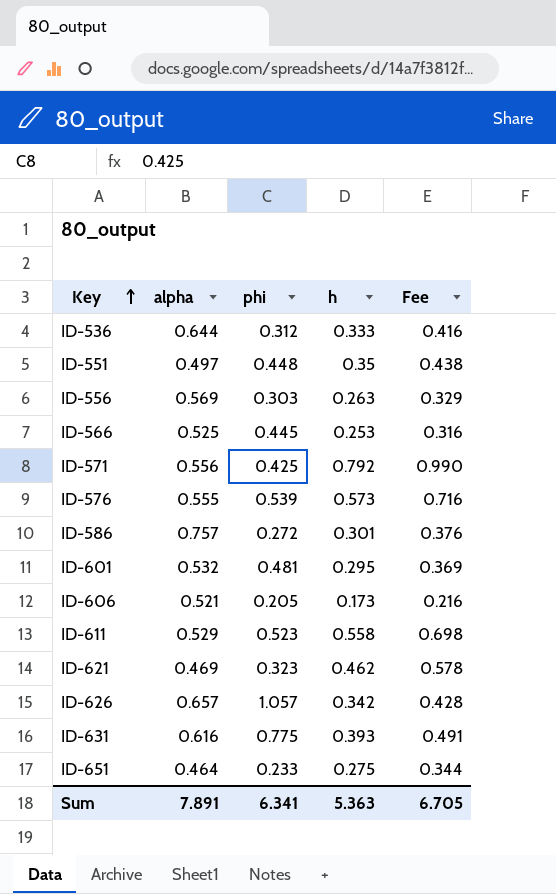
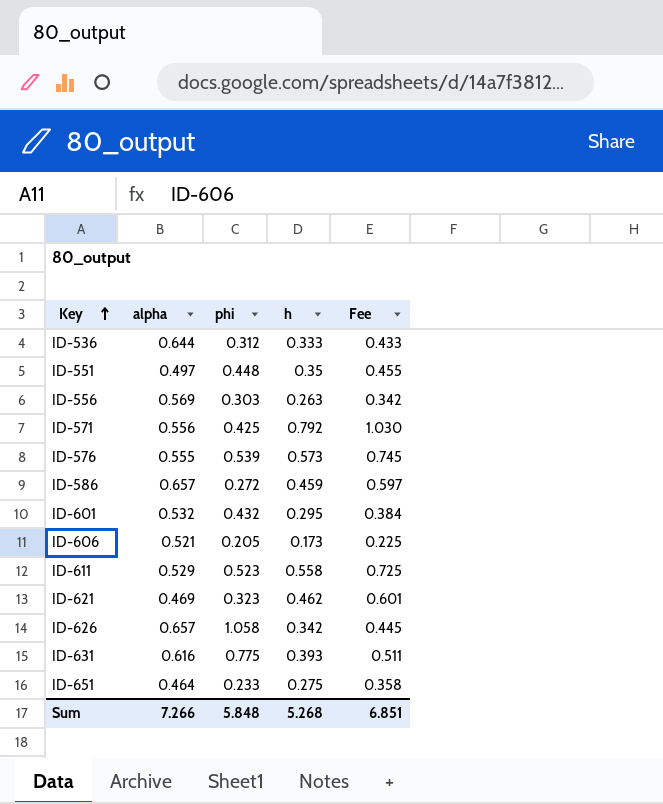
column Fee | formula: [h] * 1.25 -> [h] * 1.3
row ID-566: 0.525 | 0.445 | 0.253 | 0.316 -> none
ID-586 | alpha: 0.757 -> 0.657
ID-586 | h: 0.301 -> 0.459
ID-601 | phi: 0.481 -> 0.432
ID-626 | phi: 1.057 -> 1.058
Sum | alpha: 7.891 -> 7.266
Sum | phi: 6.341 -> 5.848
Sum | h: 5.363 -> 5.268
Sum | Fee: 6.705 -> 6.851

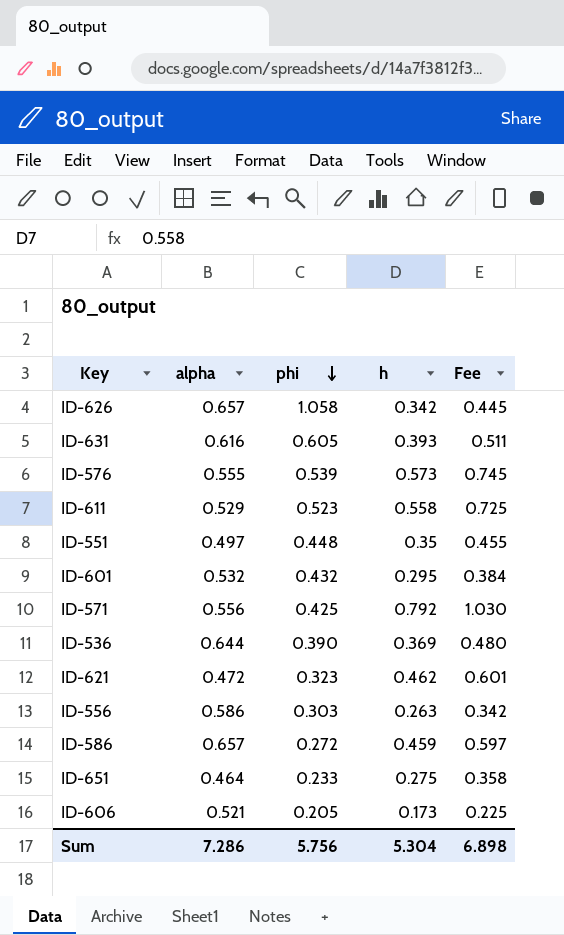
row order: Key ascending -> phi descending
ID-631 | phi: 0.775 -> 0.605
ID-536 | phi: 0.312 -> 0.390
ID-536 | h: 0.333 -> 0.369
ID-536 | Fee: 0.433 -> 0.480
ID-621 | alpha: 0.469 -> 0.472
ID-556 | alpha: 0.569 -> 0.586
Sum | alpha: 7.266 -> 7.286
Sum | phi: 5.848 -> 5.756
Sum | h: 5.268 -> 5.304
Sum | Fee: 6.851 -> 6.898

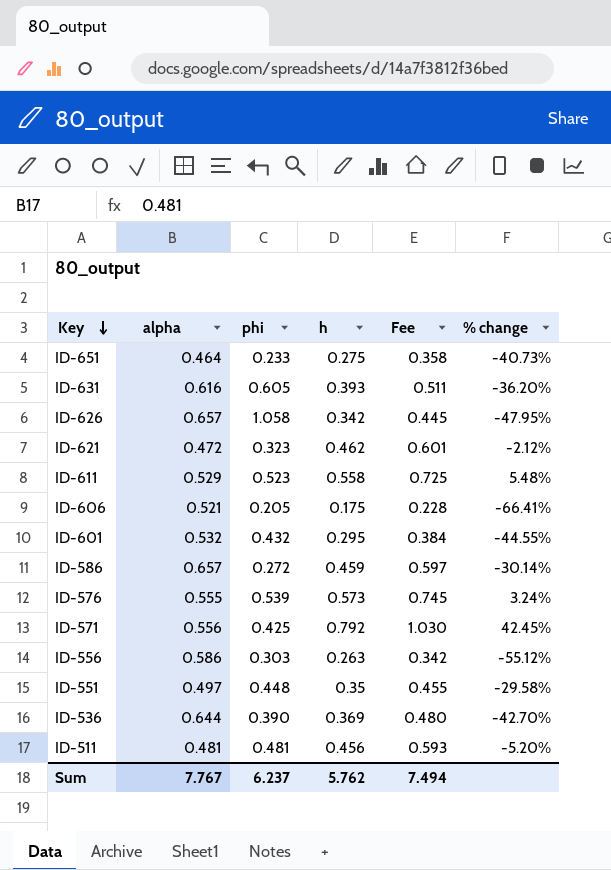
row order: phi descending -> Key descending
column % change | formula: none -> ([h] - [alpha]) / [alpha]
ID-606 | h: 0.173 -> 0.175
ID-606 | Fee: 0.225 -> 0.228
row ID-511: none -> 0.481 | 0.481 | 0.456 | 0.593 | -5.20%
Sum | alpha: 7.286 -> 7.767
Sum | phi: 5.756 -> 6.237
Sum | h: 5.304 -> 5.762
Sum | Fee: 6.898 -> 7.494

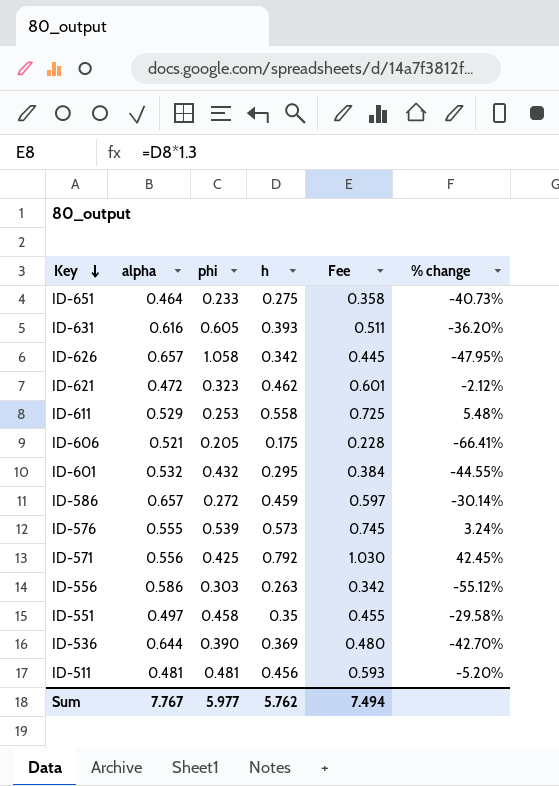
ID-611 | phi: 0.523 -> 0.253
ID-551 | phi: 0.448 -> 0.458
Sum | phi: 6.237 -> 5.977

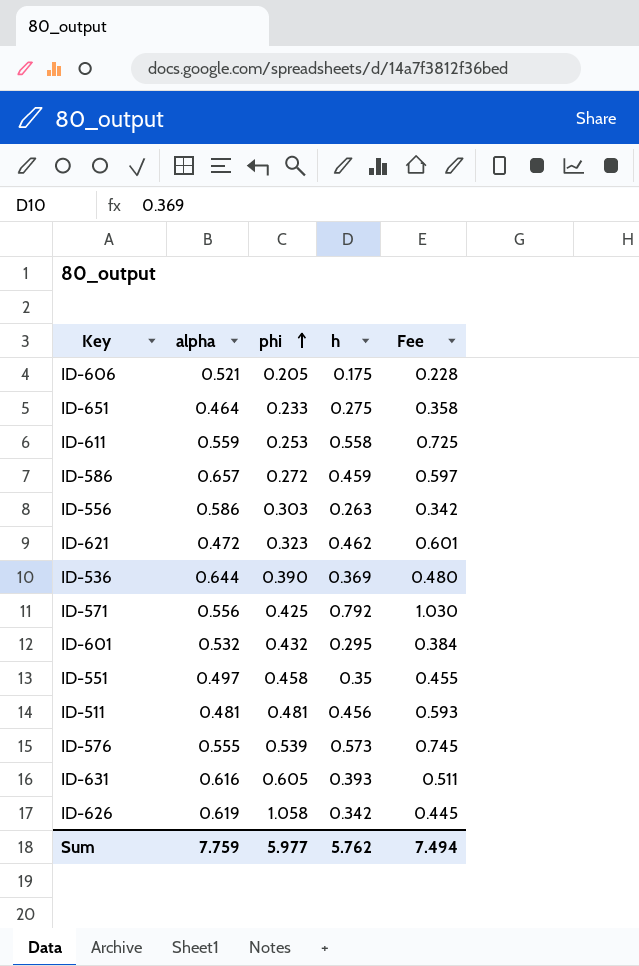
row order: Key descending -> phi ascending
column % change | formula: ([h] - [alpha]) / [alpha] -> none
ID-611 | alpha: 0.529 -> 0.559
ID-626 | alpha: 0.657 -> 0.619
Sum | alpha: 7.767 -> 7.759

